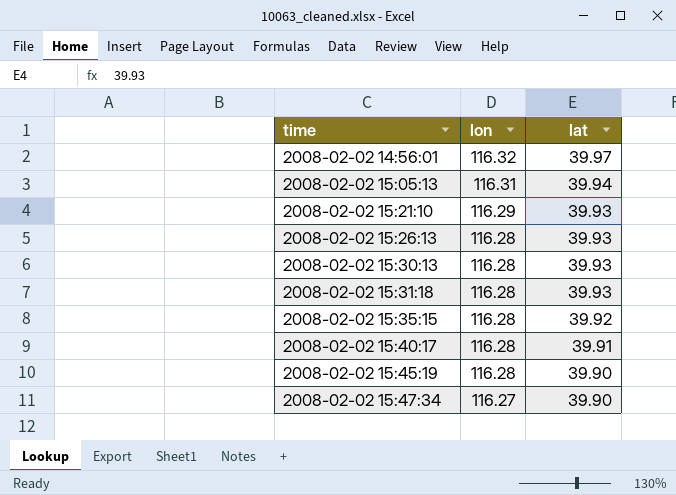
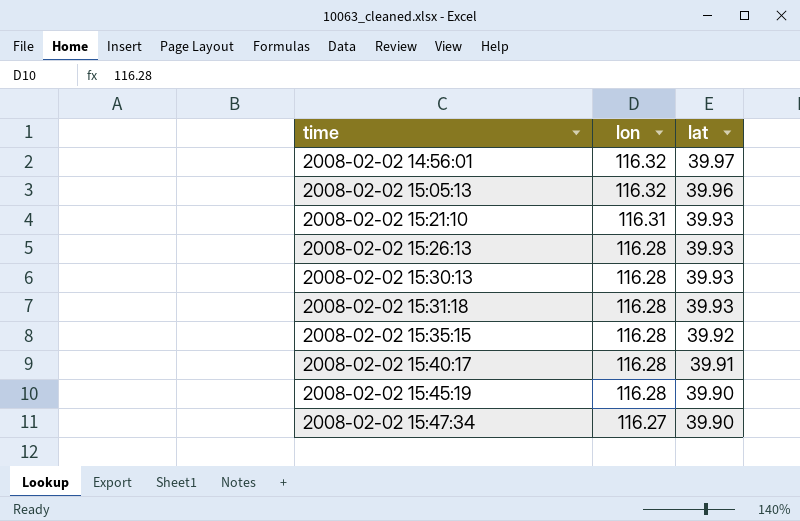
2008-02-02 15:05:13 | lon: 116.31 -> 116.32
2008-02-02 15:05:13 | lat: 39.94 -> 39.96
2008-02-02 15:21:10 | lon: 116.29 -> 116.31

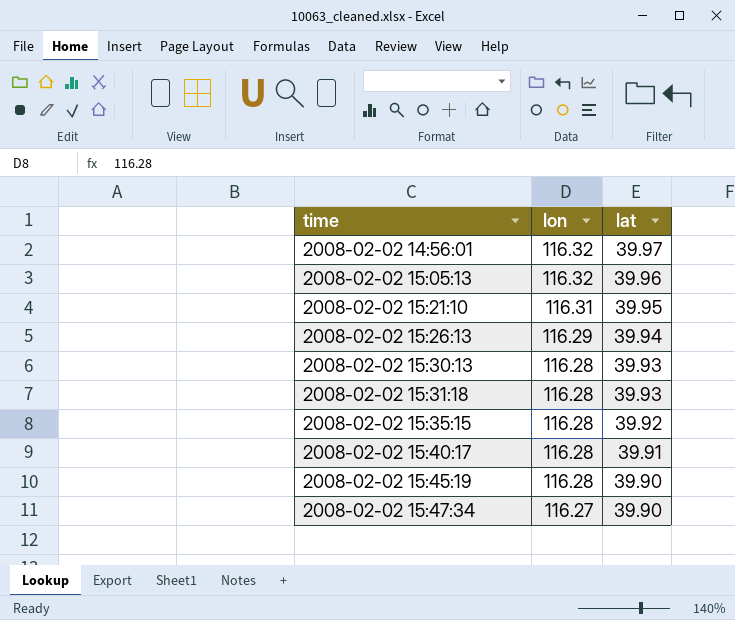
2008-02-02 15:21:10 | lat: 39.93 -> 39.95
2008-02-02 15:26:13 | lon: 116.28 -> 116.29
2008-02-02 15:26:13 | lat: 39.93 -> 39.94

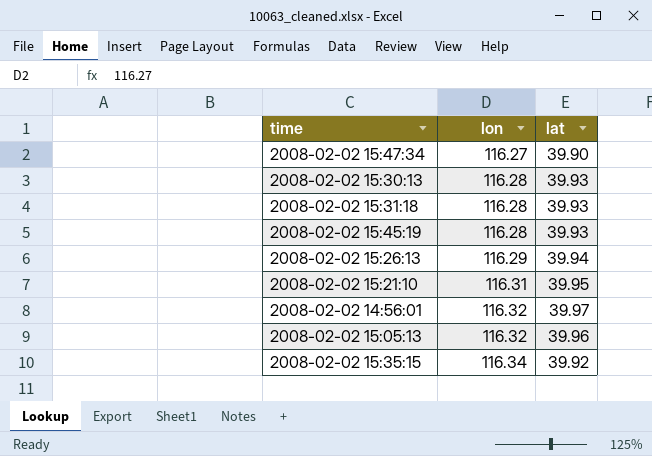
row order: time ascending -> lon ascending
row 2008-02-02 15:40:17: 116.28 | 39.91 -> none
2008-02-02 15:45:19 | lat: 39.90 -> 39.93
2008-02-02 15:35:15 | lon: 116.28 -> 116.34

